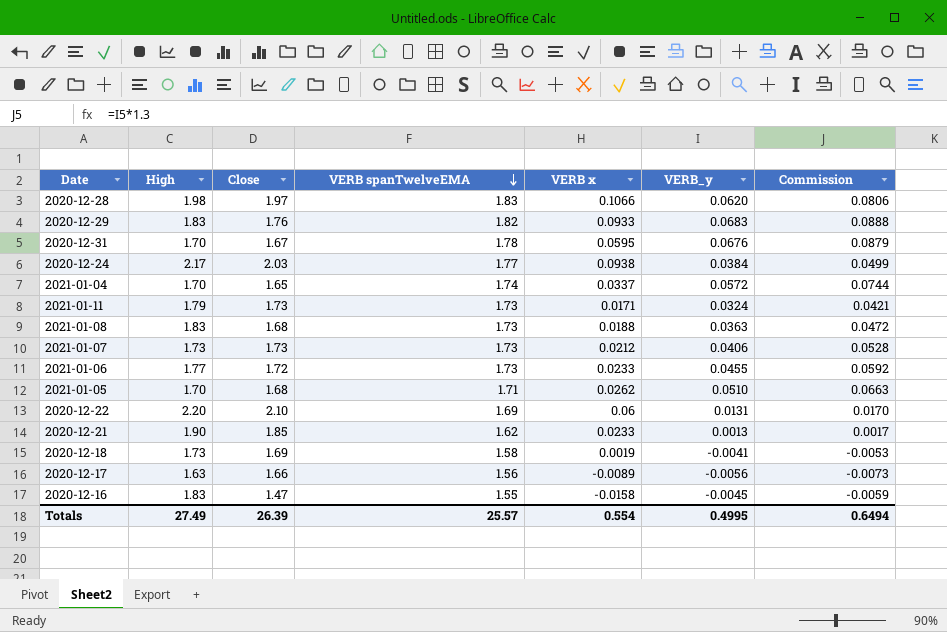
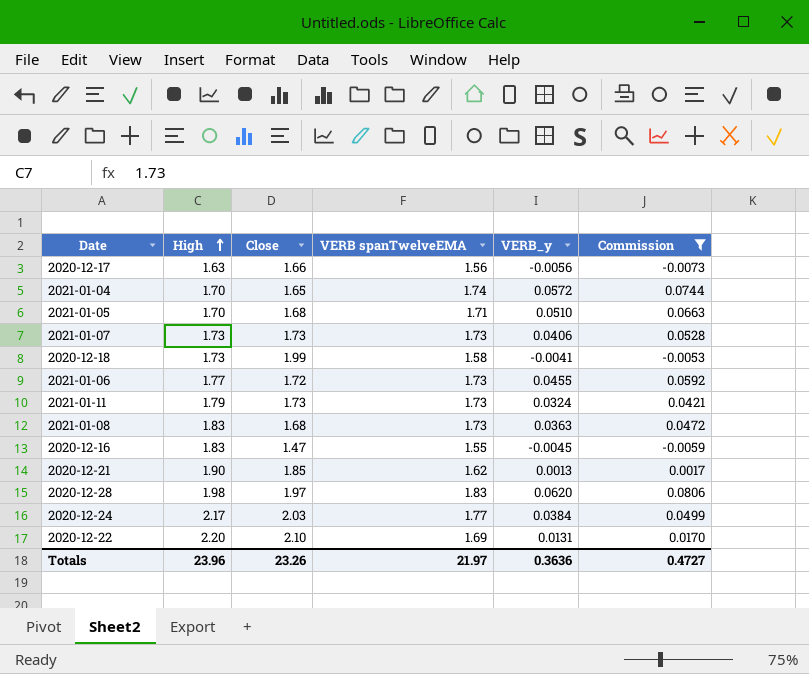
filter: none -> Commission <= 0.0806
row order: VERB spanTwelveEMA descending -> High ascending
column VERB x | position: 5 -> none
2020-12-18 | Close: 1.69 -> 1.99
Totals | High: 27.49 -> 23.96
Totals | Close: 26.39 -> 23.26
Totals | VERB spanTwelveEMA: 25.57 -> 21.97
Totals | VERB_y: 0.4995 -> 0.3636
Totals | Commission: 0.6494 -> 0.4727

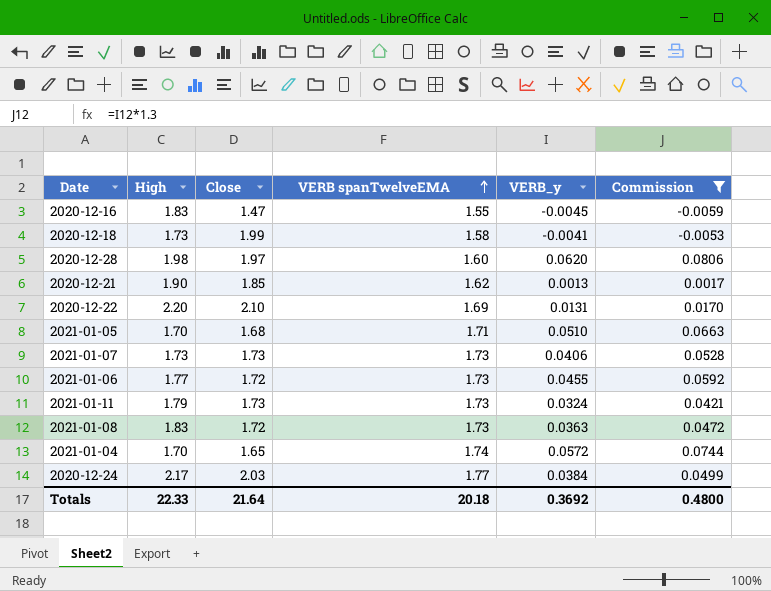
row order: High ascending -> VERB spanTwelveEMA ascending
row 2020-12-17: 1.63 | 1.66 | 1.56 | -0.0056 | -0.0073 -> none
2020-12-28 | VERB spanTwelveEMA: 1.83 -> 1.60
2021-01-08 | Close: 1.68 -> 1.72
Totals | High: 23.96 -> 22.33
Totals | Close: 23.26 -> 21.64
Totals | VERB spanTwelveEMA: 21.97 -> 20.18
Totals | VERB_y: 0.3636 -> 0.3692
Totals | Commission: 0.4727 -> 0.4800

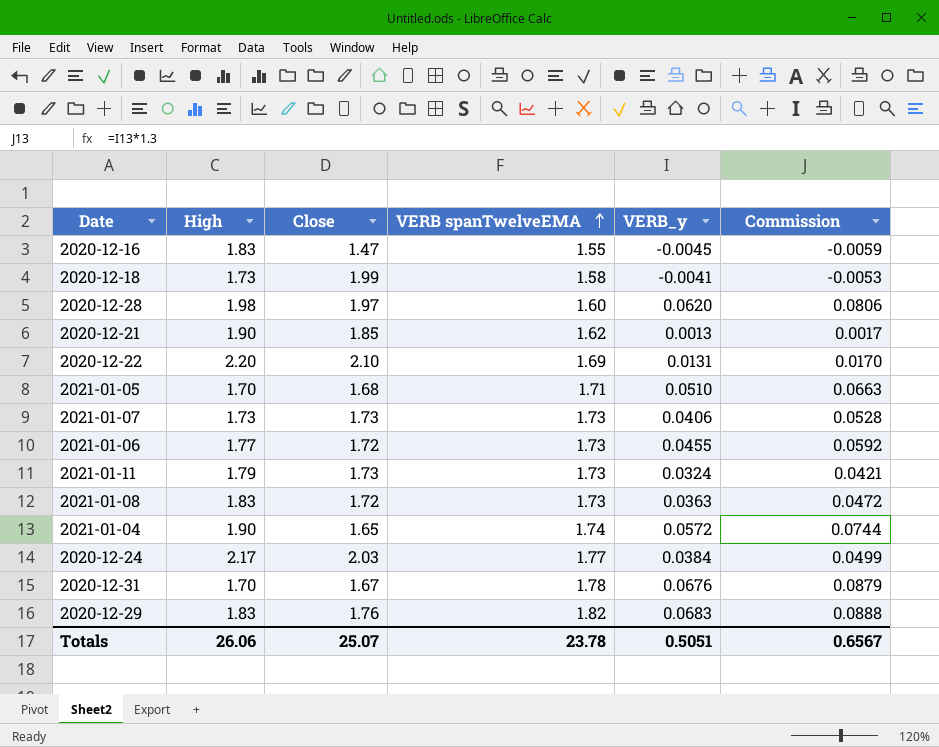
filter: Commission <= 0.0806 -> none
2021-01-04 | High: 1.70 -> 1.90
Totals | High: 22.33 -> 26.06
Totals | Close: 21.64 -> 25.07
Totals | VERB spanTwelveEMA: 20.18 -> 23.78
Totals | VERB_y: 0.3692 -> 0.5051
Totals | Commission: 0.4800 -> 0.6567

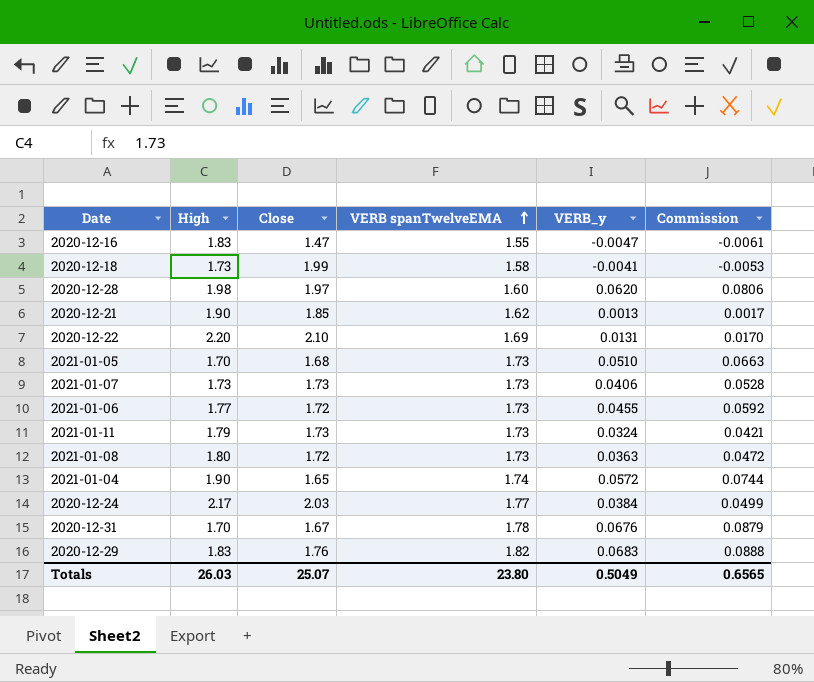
2020-12-16 | VERB_y: -0.0045 -> -0.0047
2020-12-16 | Commission: -0.0059 -> -0.0061
2021-01-05 | VERB spanTwelveEMA: 1.71 -> 1.73
2021-01-08 | High: 1.83 -> 1.80
Totals | High: 26.06 -> 26.03
Totals | VERB spanTwelveEMA: 23.78 -> 23.80
Totals | VERB_y: 0.5051 -> 0.5049
Totals | Commission: 0.6567 -> 0.6565

